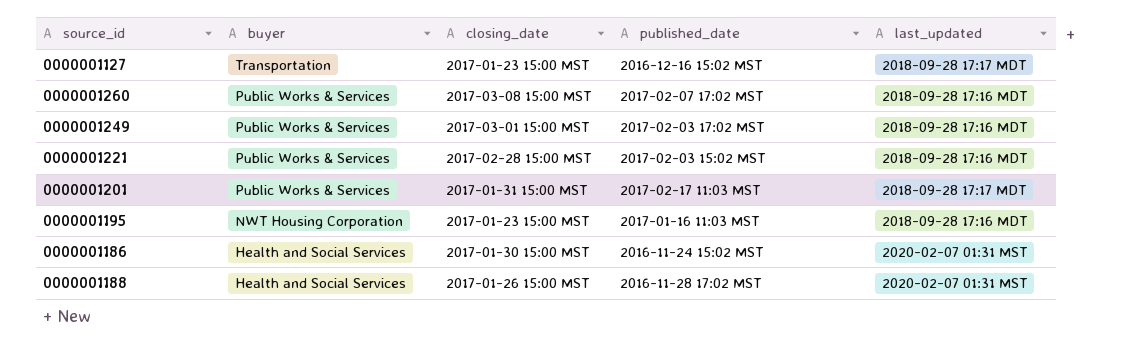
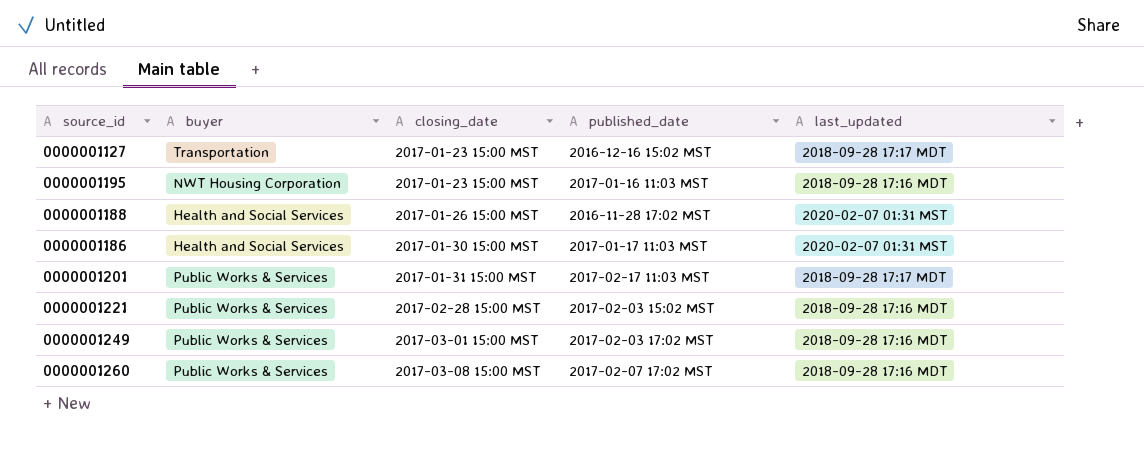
row order: buyer descending -> closing_date ascending
0000001186 | published_date: 2016-11-24 15:02 MST -> 2017-01-17 11:03 MST

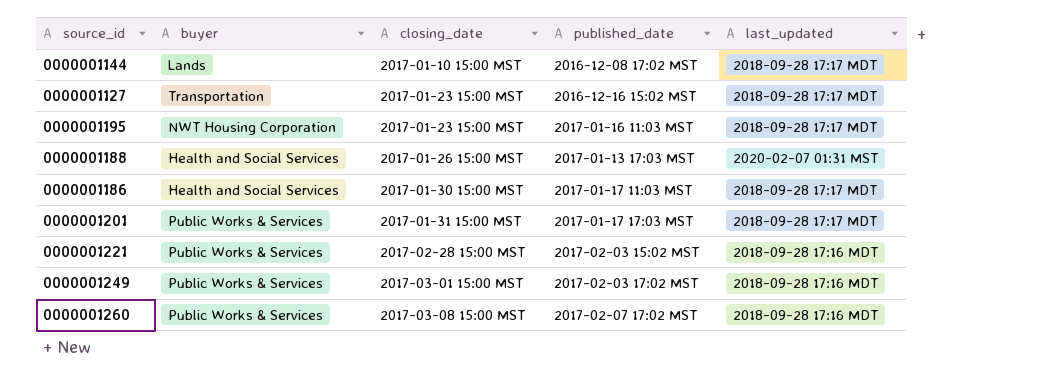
row 0000001144: none -> Lands | 2017-01-10 15:00 MST | 2016-12-08 17:02 MST | 2018-09-28 17:17 MDT
0000001195 | last_updated: 2018-09-28 17:16 MDT -> 2018-09-28 17:17 MDT
0000001188 | published_date: 2016-11-28 17:02 MST -> 2017-01-13 17:03 MST
0000001186 | last_updated: 2020-02-07 01:31 MST -> 2018-09-28 17:17 MDT
0000001201 | published_date: 2017-02-17 11:03 MST -> 2017-01-17 17:03 MST

